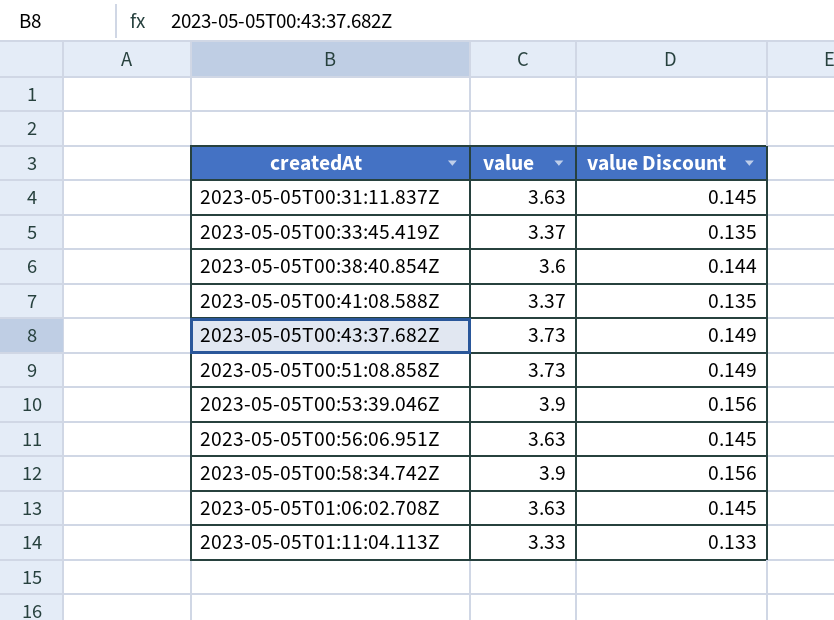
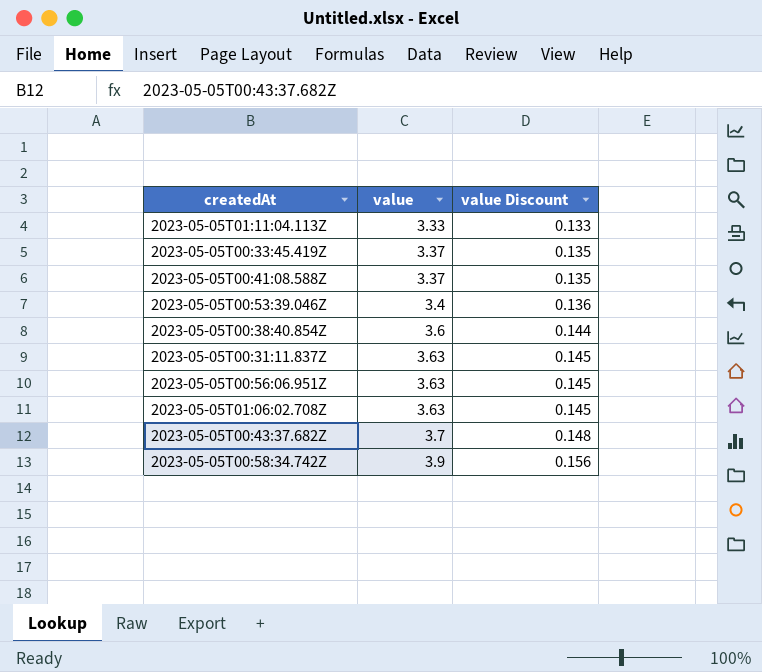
row order: createdAt ascending -> value ascending
row 2023-05-05T00:51:08.858Z: 3.73 | 0.149 -> none
2023-05-05T00:53:39.046Z | value: 3.9 -> 3.4
2023-05-05T00:53:39.046Z | value Discount: 0.156 -> 0.136
2023-05-05T00:43:37.682Z | value: 3.73 -> 3.7
2023-05-05T00:43:37.682Z | value Discount: 0.149 -> 0.148

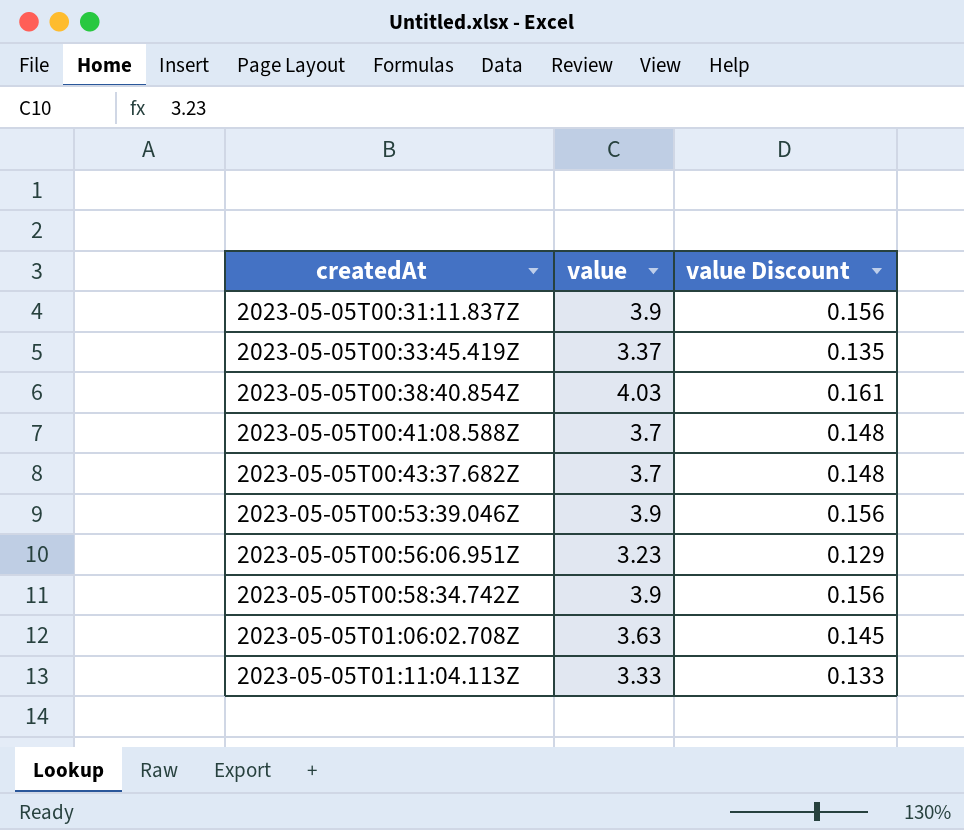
row order: value ascending -> createdAt ascending
2023-05-05T00:31:11.837Z | value: 3.63 -> 3.9
2023-05-05T00:31:11.837Z | value Discount: 0.145 -> 0.156
2023-05-05T00:38:40.854Z | value: 3.6 -> 4.03
2023-05-05T00:38:40.854Z | value Discount: 0.144 -> 0.161
2023-05-05T00:41:08.588Z | value: 3.37 -> 3.7
2023-05-05T00:41:08.588Z | value Discount: 0.135 -> 0.148
2023-05-05T00:53:39.046Z | value: 3.4 -> 3.9
2023-05-05T00:53:39.046Z | value Discount: 0.136 -> 0.156
2023-05-05T00:56:06.951Z | value: 3.63 -> 3.23
2023-05-05T00:56:06.951Z | value Discount: 0.145 -> 0.129

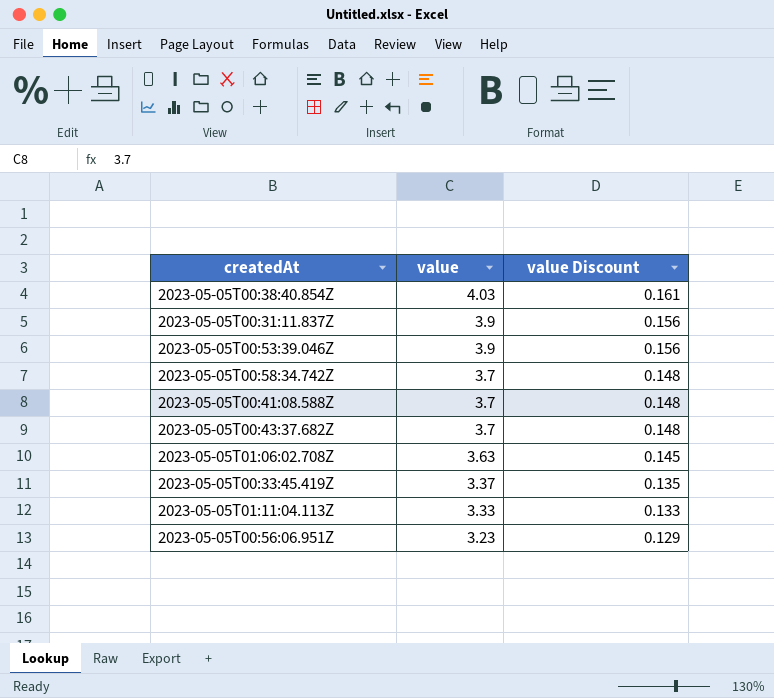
row order: createdAt ascending -> value descending
2023-05-05T00:58:34.742Z | value: 3.9 -> 3.7
2023-05-05T00:58:34.742Z | value Discount: 0.156 -> 0.148

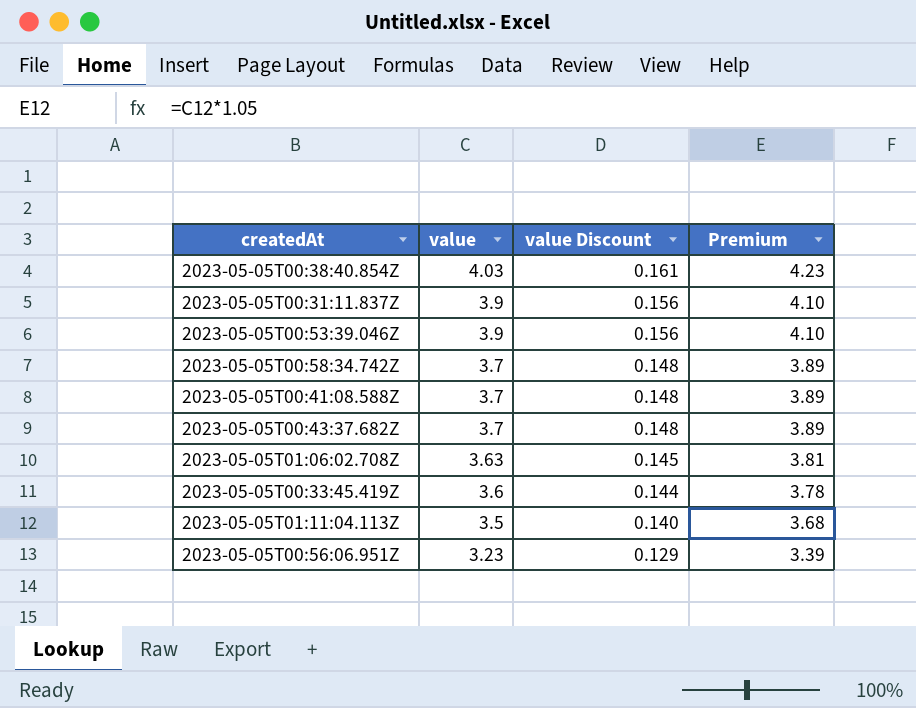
column Premium | formula: none -> [value] * 1.05
2023-05-05T00:33:45.419Z | value: 3.37 -> 3.6
2023-05-05T00:33:45.419Z | value Discount: 0.135 -> 0.144
2023-05-05T01:11:04.113Z | value: 3.33 -> 3.5
2023-05-05T01:11:04.113Z | value Discount: 0.133 -> 0.140

